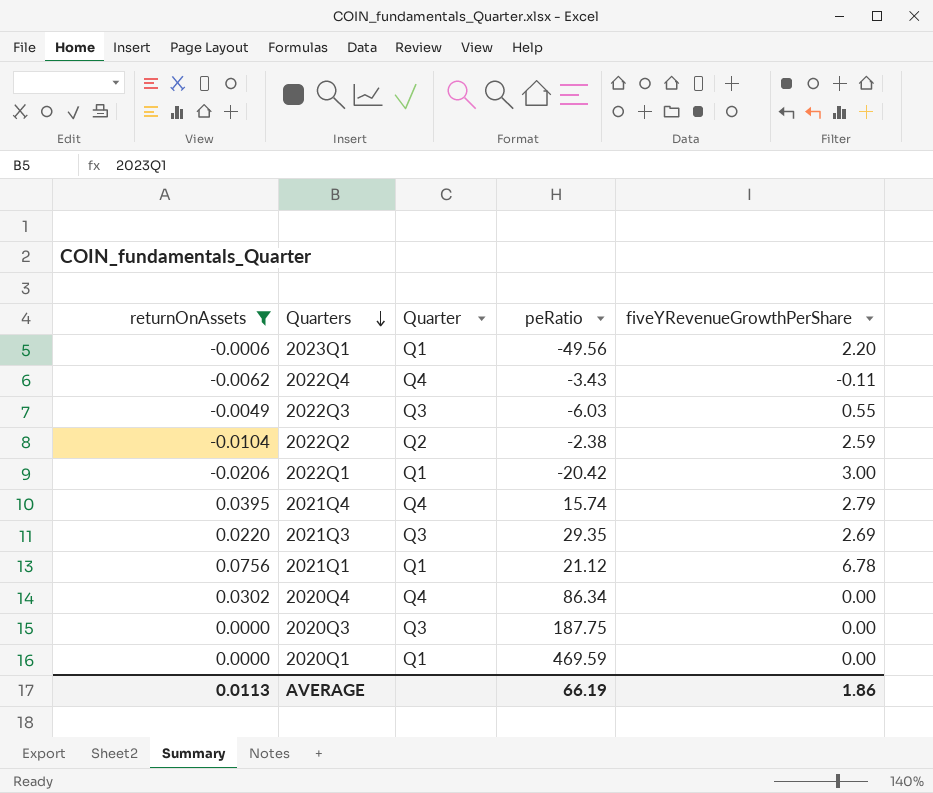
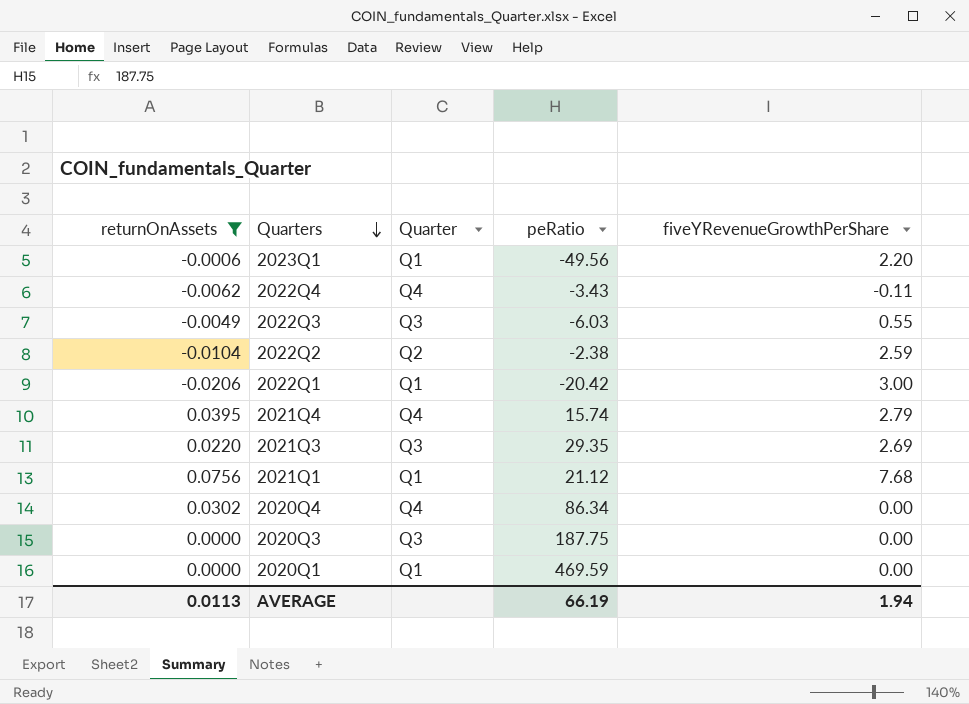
2021Q1 | fiveYRevenueGrowthPerShare: 6.78 -> 7.68
AVERAGE | fiveYRevenueGrowthPerShare: 1.86 -> 1.94

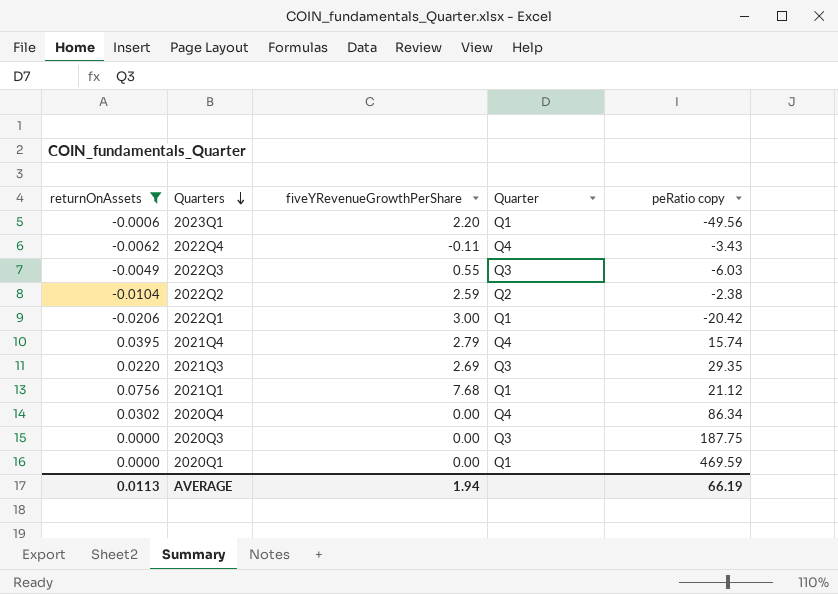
column fiveYRevenueGrowthPerShare | position: 5 -> 3
column name: peRatio -> peRatio copy

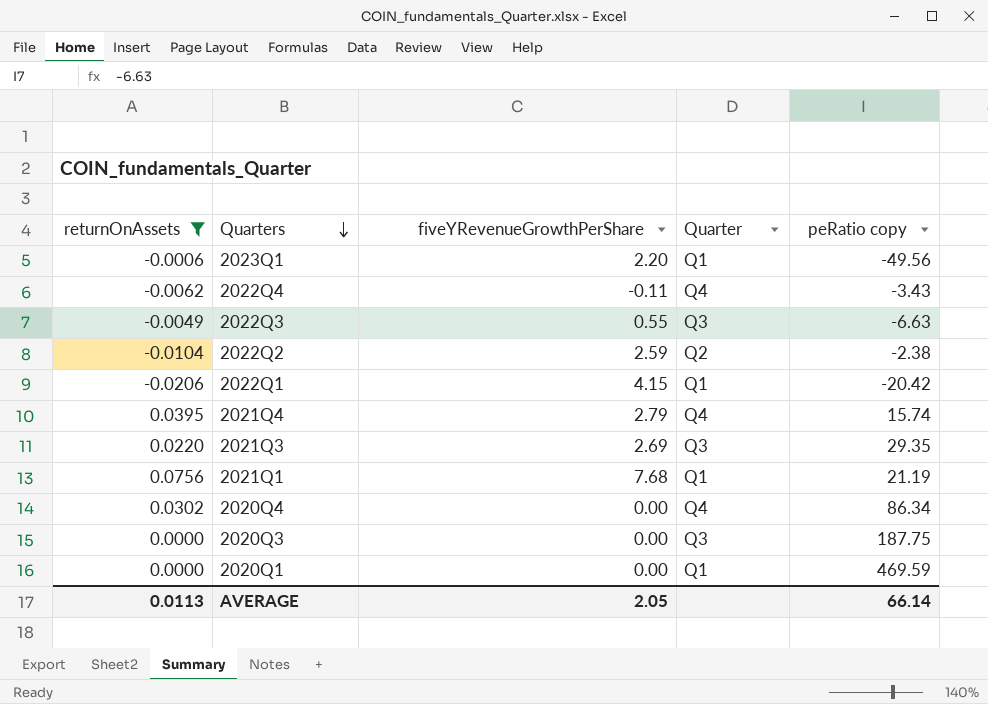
2022Q3 | peRatio copy: -6.03 -> -6.63
2022Q1 | fiveYRevenueGrowthPerShare: 3.00 -> 4.15
2021Q1 | peRatio copy: 21.12 -> 21.19
AVERAGE | fiveYRevenueGrowthPerShare: 1.94 -> 2.05
AVERAGE | peRatio copy: 66.19 -> 66.14

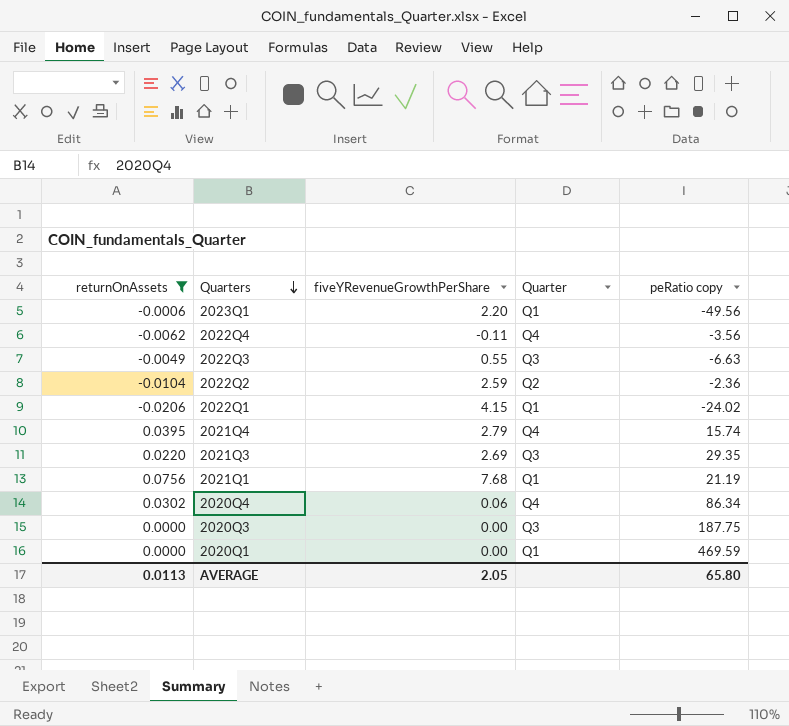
2022Q4 | peRatio copy: -3.43 -> -3.56
2022Q2 | peRatio copy: -2.38 -> -2.36
2022Q1 | peRatio copy: -20.42 -> -24.02
2020Q4 | fiveYRevenueGrowthPerShare: 0.00 -> 0.06
AVERAGE | peRatio copy: 66.14 -> 65.80

